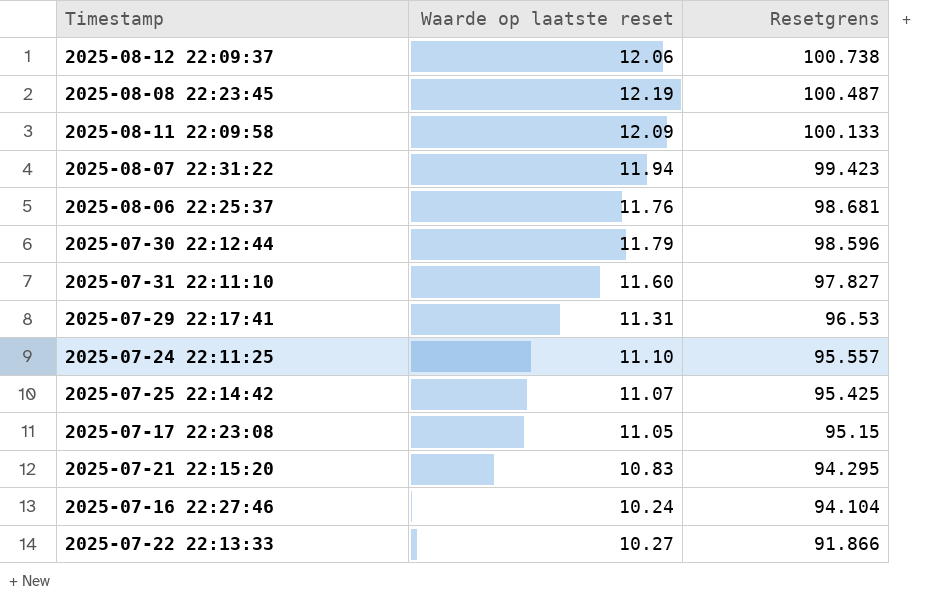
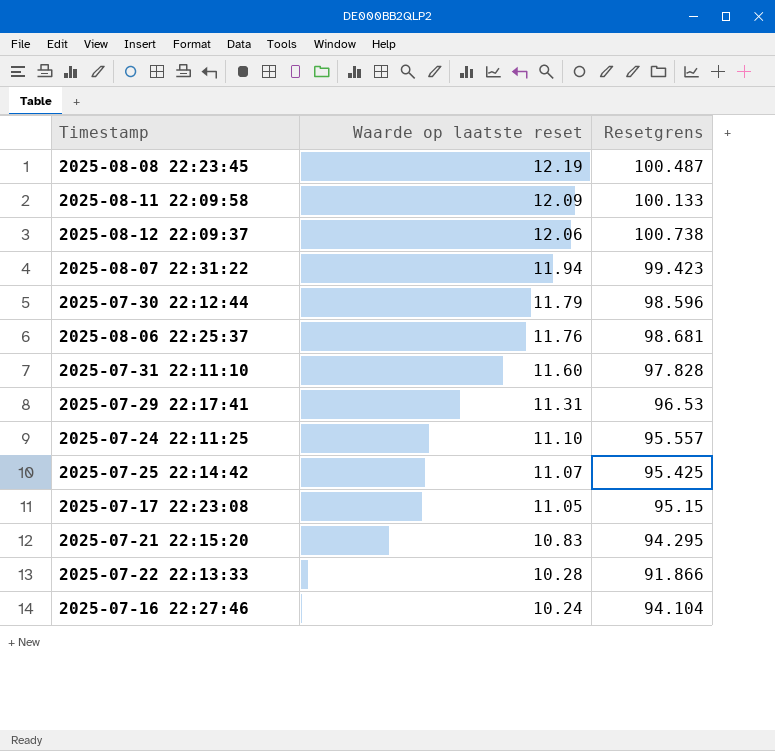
row order: Resetgrens descending -> Waarde op laatste reset descending
2025-07-31 22:11:10 | Resetgrens: 97.827 -> 97.828
2025-07-22 22:13:33 | Waarde op laatste reset: 10.27 -> 10.28

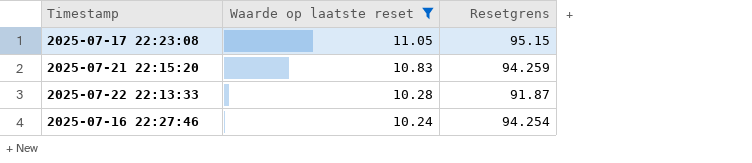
filter: none -> Waarde op laatste reset <= 11.05
2025-07-21 22:15:20 | Resetgrens: 94.295 -> 94.259
2025-07-22 22:13:33 | Resetgrens: 91.866 -> 91.87
2025-07-16 22:27:46 | Resetgrens: 94.104 -> 94.254

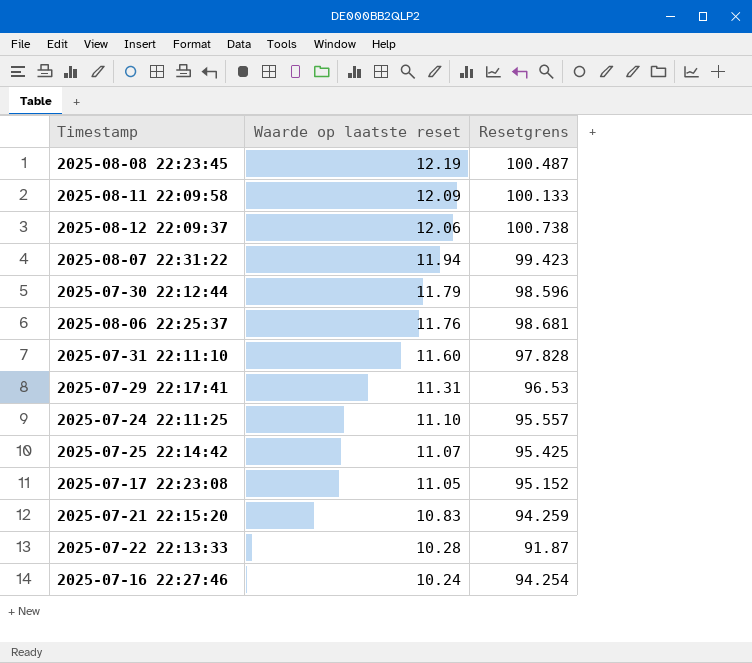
filter: Waarde op laatste reset <= 11.05 -> none
2025-07-17 22:23:08 | Resetgrens: 95.15 -> 95.152

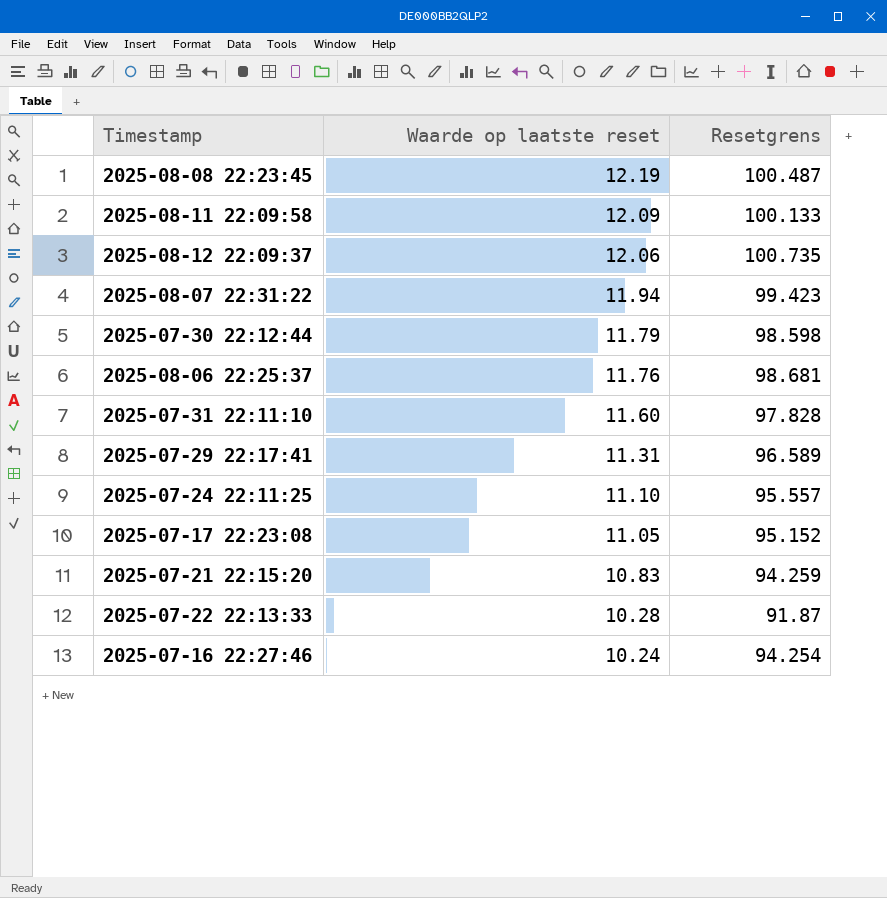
row 2025-07-25 22:14:42: 11.07 | 95.425 -> none
2025-08-12 22:09:37 | Resetgrens: 100.738 -> 100.735
2025-07-30 22:12:44 | Resetgrens: 98.596 -> 98.598
2025-07-29 22:17:41 | Resetgrens: 96.53 -> 96.589

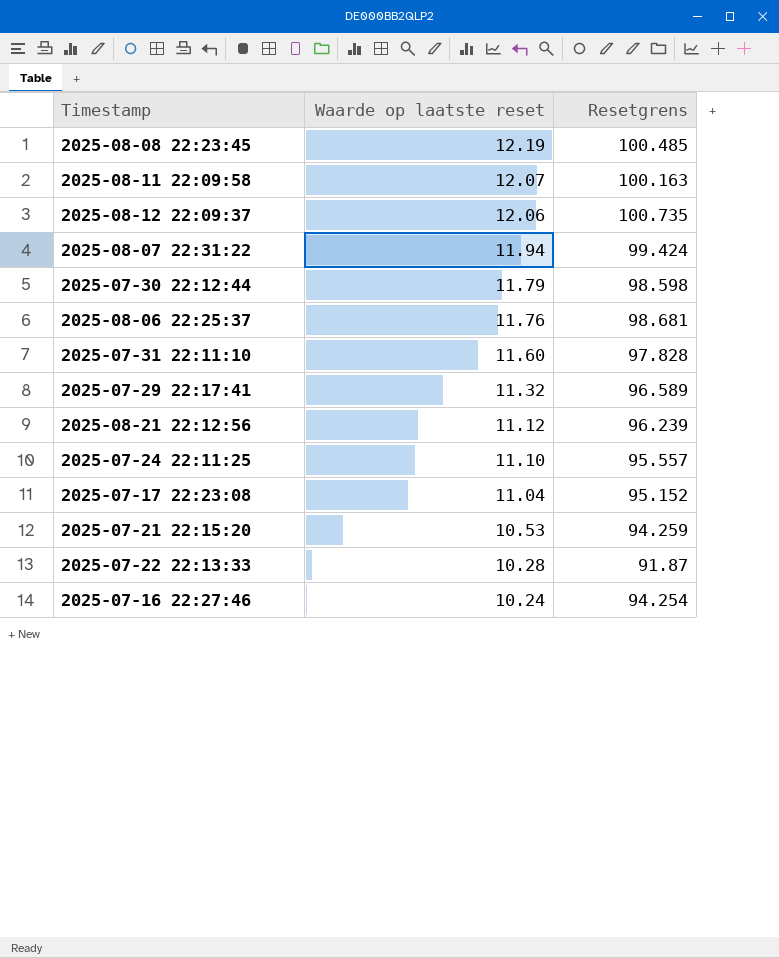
2025-08-08 22:23:45 | Resetgrens: 100.487 -> 100.485
2025-08-11 22:09:58 | Waarde op laatste reset: 12.09 -> 12.07
2025-08-11 22:09:58 | Resetgrens: 100.133 -> 100.163
2025-08-07 22:31:22 | Resetgrens: 99.423 -> 99.424
2025-07-29 22:17:41 | Waarde op laatste reset: 11.31 -> 11.32
row 2025-08-21 22:12:56: none -> 11.12 | 96.239
2025-07-17 22:23:08 | Waarde op laatste reset: 11.05 -> 11.04
2025-07-21 22:15:20 | Waarde op laatste reset: 10.83 -> 10.53

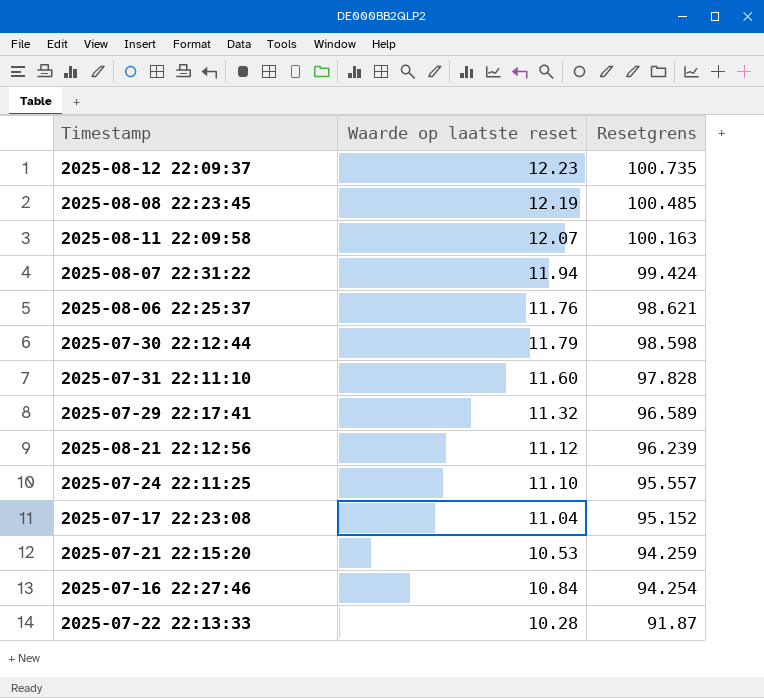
row order: Waarde op laatste reset descending -> Resetgrens descending
2025-08-12 22:09:37 | Waarde op laatste reset: 12.06 -> 12.23
2025-08-06 22:25:37 | Resetgrens: 98.681 -> 98.621
2025-07-16 22:27:46 | Waarde op laatste reset: 10.24 -> 10.84

